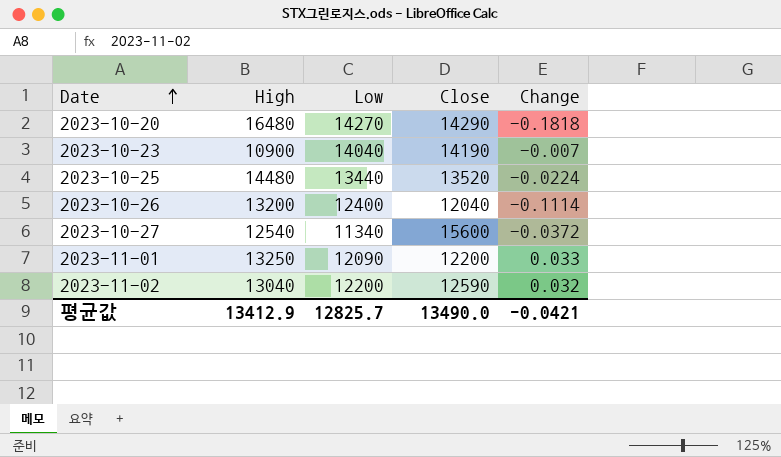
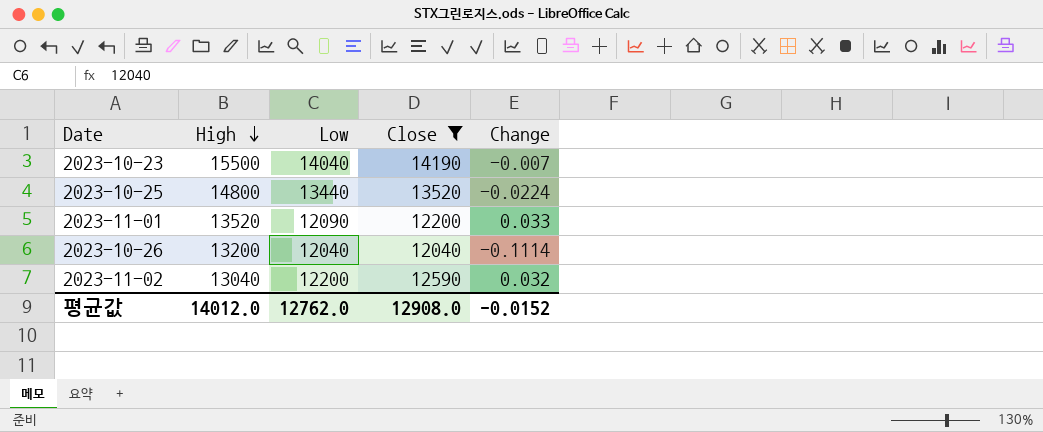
filter: none -> Close <= 14190
row order: Date ascending -> High descending
2023-10-23 | High: 10900 -> 15500
2023-10-25 | High: 14480 -> 14800
2023-11-01 | High: 13250 -> 13520
2023-10-26 | Low: 12400 -> 12040
평균값 | High: 13412.9 -> 14012.0
평균값 | Low: 12825.7 -> 12762.0
평균값 | Close: 13490.0 -> 12908.0
평균값 | Change: -0.0421 -> -0.0152

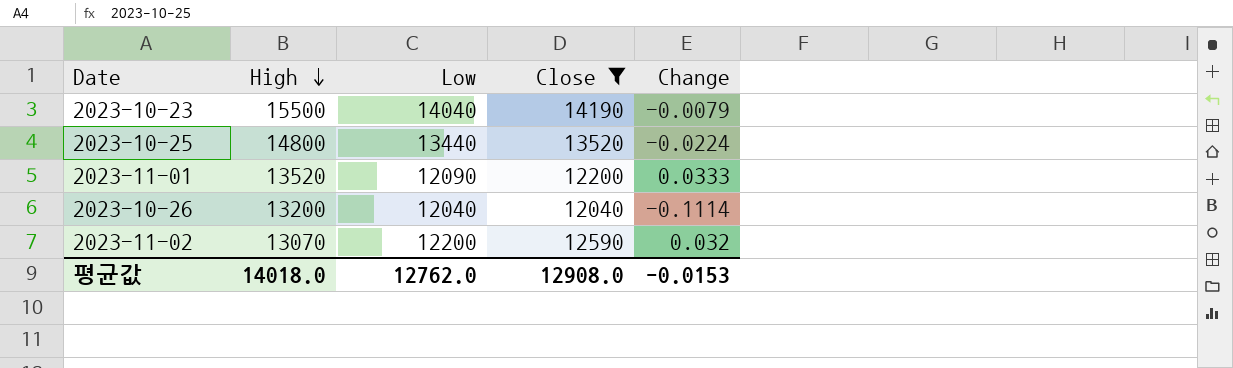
2023-10-23 | Change: -0.007 -> -0.0079
2023-11-01 | Change: 0.033 -> 0.0333
2023-11-02 | High: 13040 -> 13070
평균값 | High: 14012.0 -> 14018.0
평균값 | Change: -0.0152 -> -0.0153

